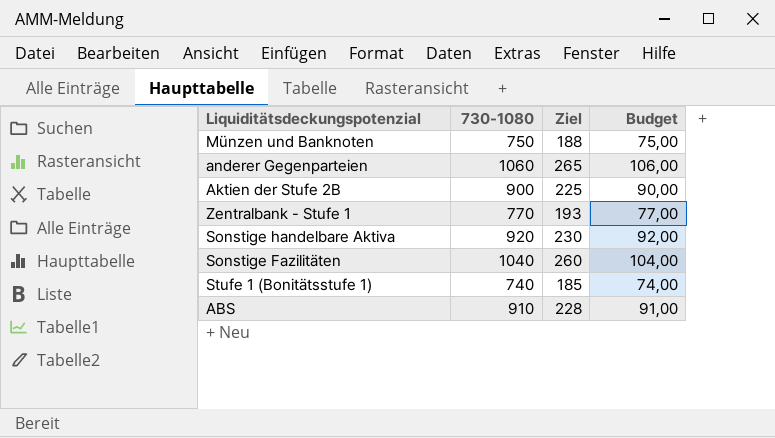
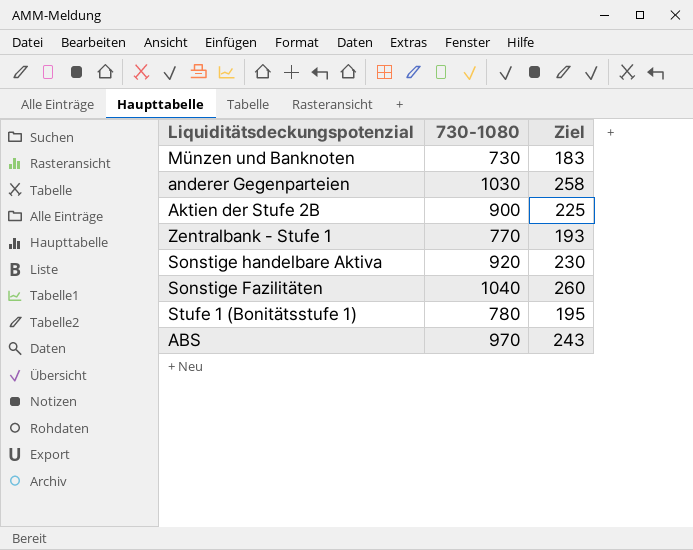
column Budget | formula: [730-1080] * 0,1 -> none
Münzen und Banknoten | 730-1080: 750 -> 730
Münzen und Banknoten | Ziel: 188 -> 183
anderer Gegenparteien | 730-1080: 1060 -> 1030
anderer Gegenparteien | Ziel: 265 -> 258
Stufe 1 (Bonitätsstufe 1) | 730-1080: 740 -> 780
Stufe 1 (Bonitätsstufe 1) | Ziel: 185 -> 195
ABS | 730-1080: 910 -> 970
ABS | Ziel: 228 -> 243

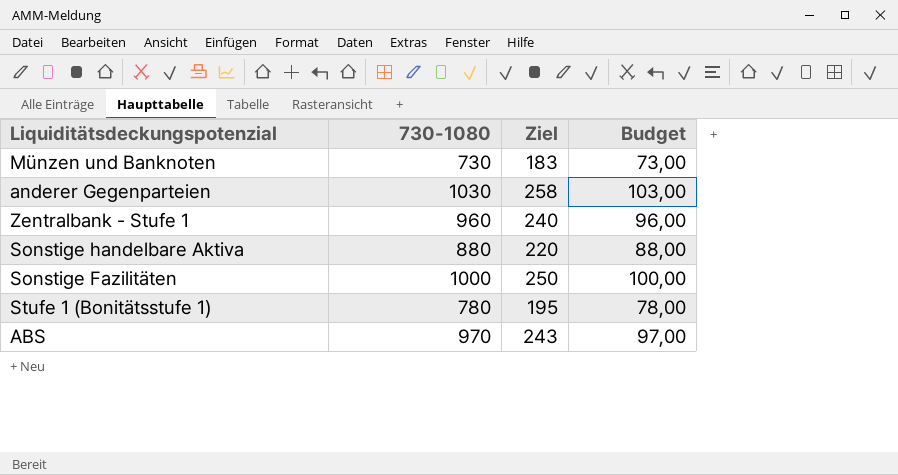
column Budget | formula: none -> [730-1080] * 0,1
row Aktien der Stufe 2B: 900 | 225 -> none
Zentralbank - Stufe 1 | 730-1080: 770 -> 960
Zentralbank - Stufe 1 | Ziel: 193 -> 240
Sonstige handelbare Aktiva | 730-1080: 920 -> 880
Sonstige handelbare Aktiva | Ziel: 230 -> 220
Sonstige Fazilitäten | 730-1080: 1040 -> 1000
Sonstige Fazilitäten | Ziel: 260 -> 250

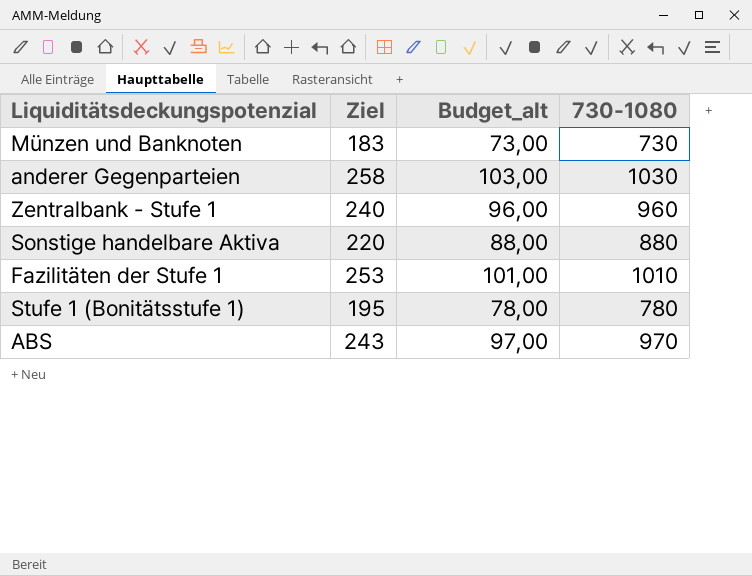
column name: Budget -> Budget_alt
column 730-1080 | position: 2 -> 4
row Sonstige Fazilitäten: 1000 | 250 | 100,00 -> none
row Fazilitäten der Stufe 1: none -> 253 | 101,00 | 1010

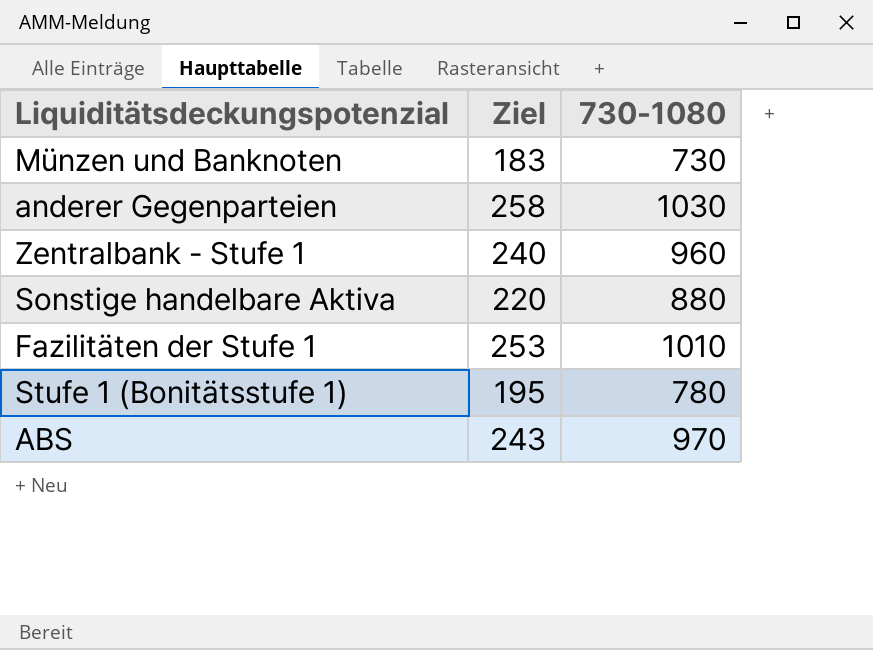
column Budget_alt | formula: [730-1080] * 0,1 -> none

